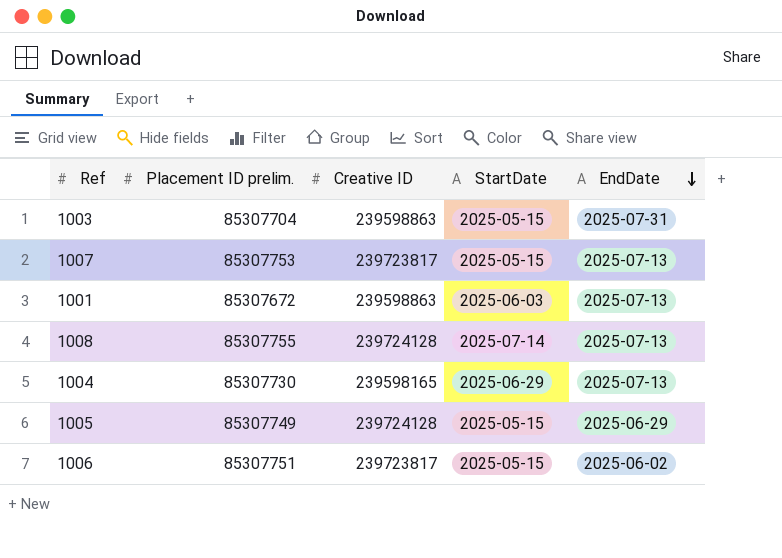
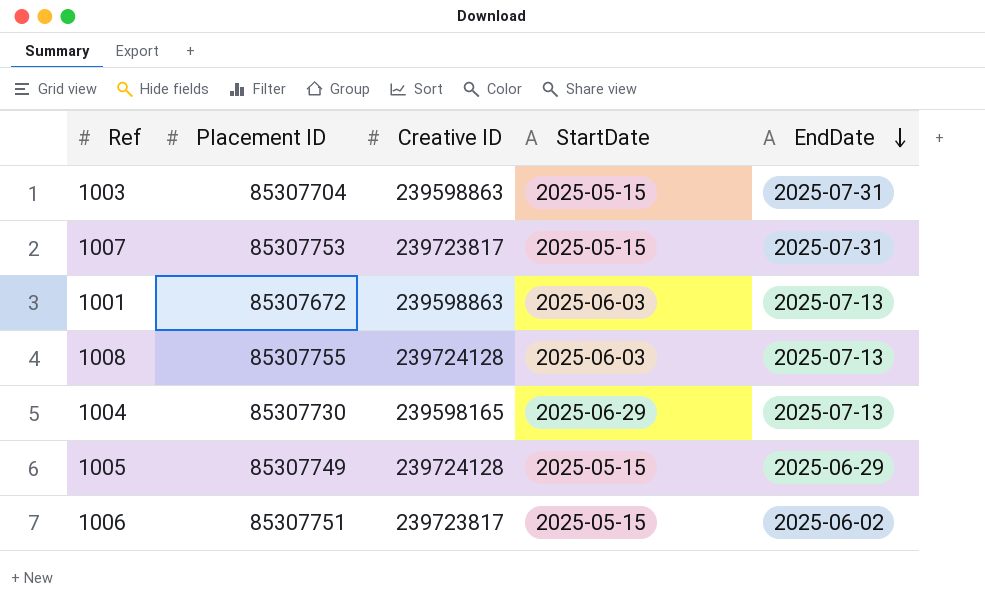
column name: Placement ID prelim. -> Placement ID
1007 | EndDate: 2025-07-13 -> 2025-07-31
1008 | StartDate: 2025-07-14 -> 2025-06-03

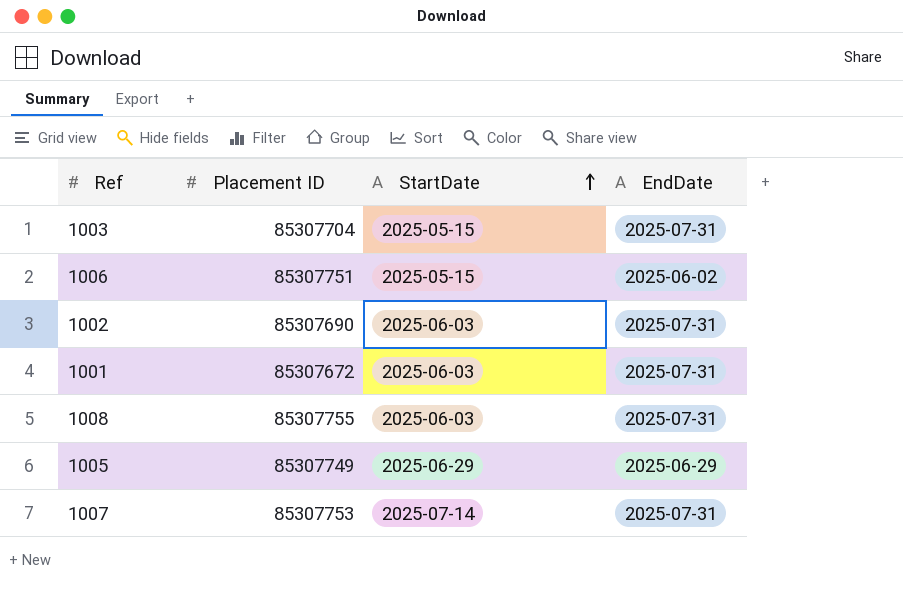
row order: EndDate descending -> StartDate ascending
column Creative ID | position: 3 -> none
row 1004: 85307730 | 239598165 | 2025-06-29 | 2025-07-13 -> none
row 1002: none -> 85307690 | 2025-06-03 | 2025-07-31
1001 | EndDate: 2025-07-13 -> 2025-07-31
1008 | EndDate: 2025-07-13 -> 2025-07-31
1005 | StartDate: 2025-05-15 -> 2025-06-29
1007 | StartDate: 2025-05-15 -> 2025-07-14

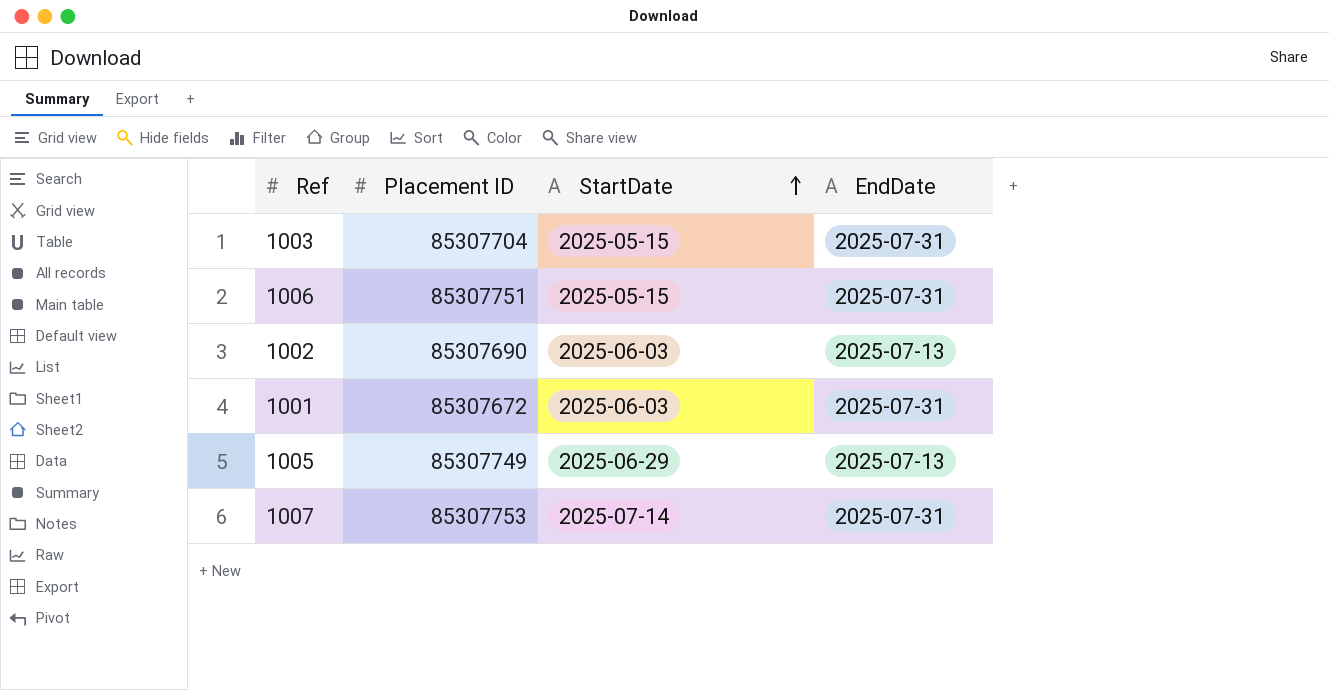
row 1008: 85307755 | 2025-06-03 | 2025-07-31 -> none
1006 | EndDate: 2025-06-02 -> 2025-07-31
1002 | EndDate: 2025-07-31 -> 2025-07-13
1005 | EndDate: 2025-06-29 -> 2025-07-13

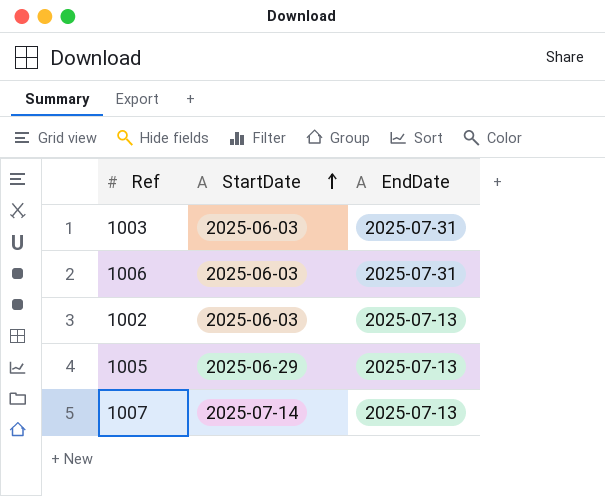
column Placement ID | position: 2 -> none
row 1001: 85307672 | 2025-06-03 | 2025-07-31 -> none
1003 | StartDate: 2025-05-15 -> 2025-06-03
1006 | StartDate: 2025-05-15 -> 2025-06-03
1007 | EndDate: 2025-07-31 -> 2025-07-13

